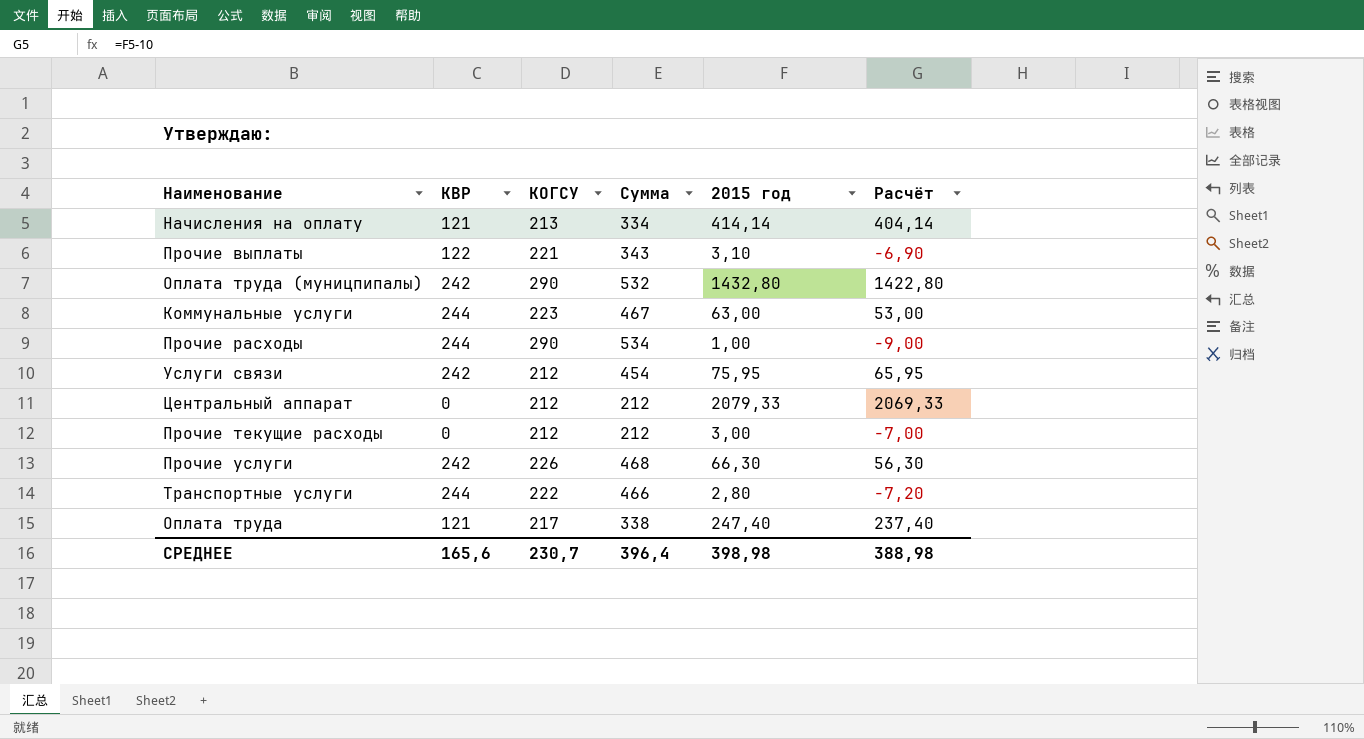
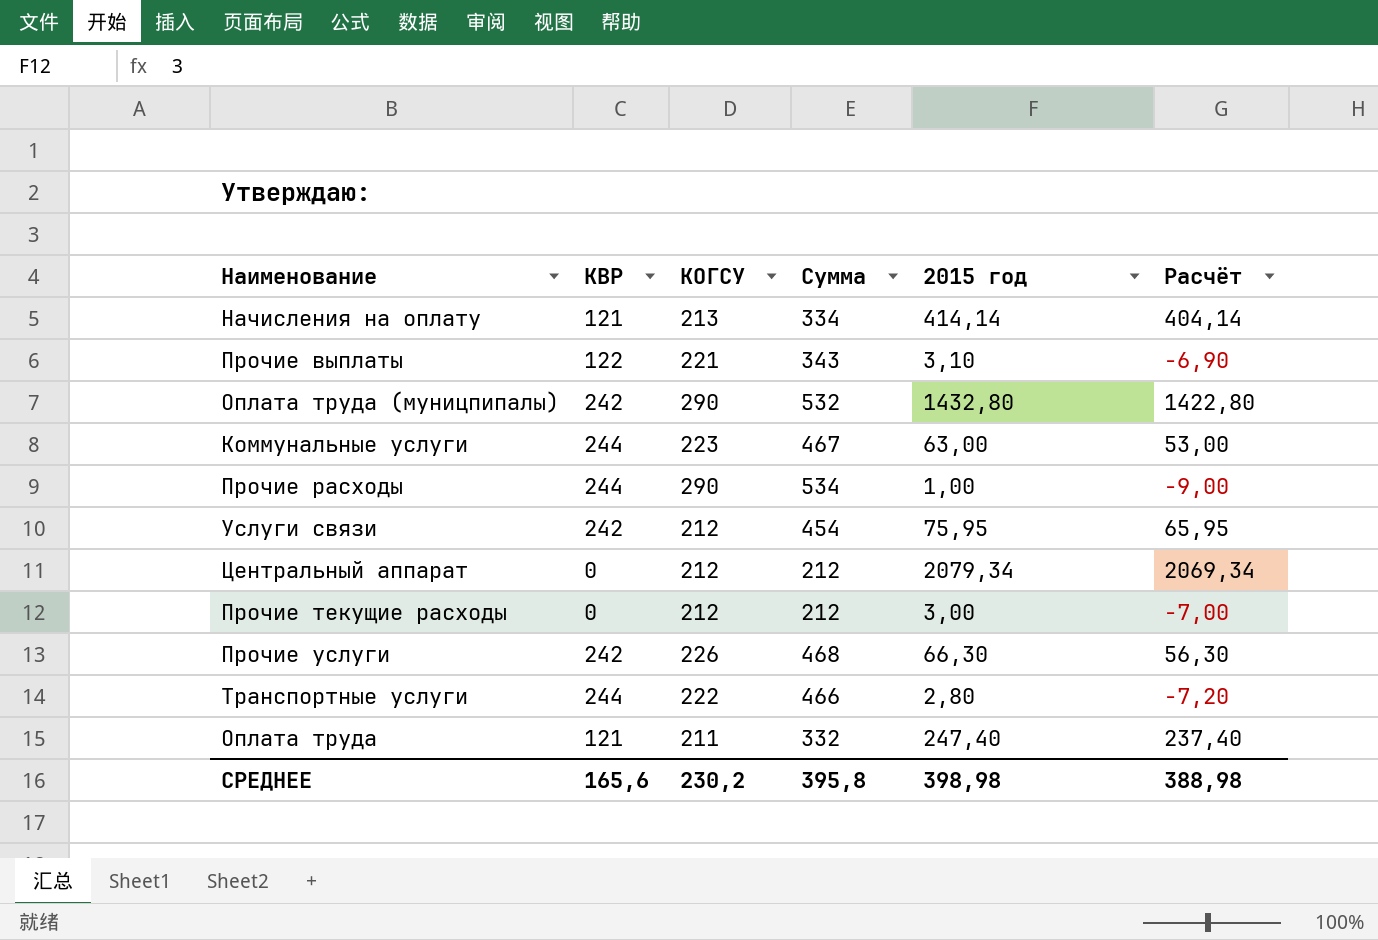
Центральный аппарат | 2015 год: 2079,33 -> 2079,34
Центральный аппарат | Расчёт: 2069,33 -> 2069,34
Оплата труда | КОГСУ: 217 -> 211
Оплата труда | Сумма: 338 -> 332
СРЕДНЕЕ | КОГСУ: 230,7 -> 230,2
СРЕДНЕЕ | Сумма: 396,4 -> 395,8

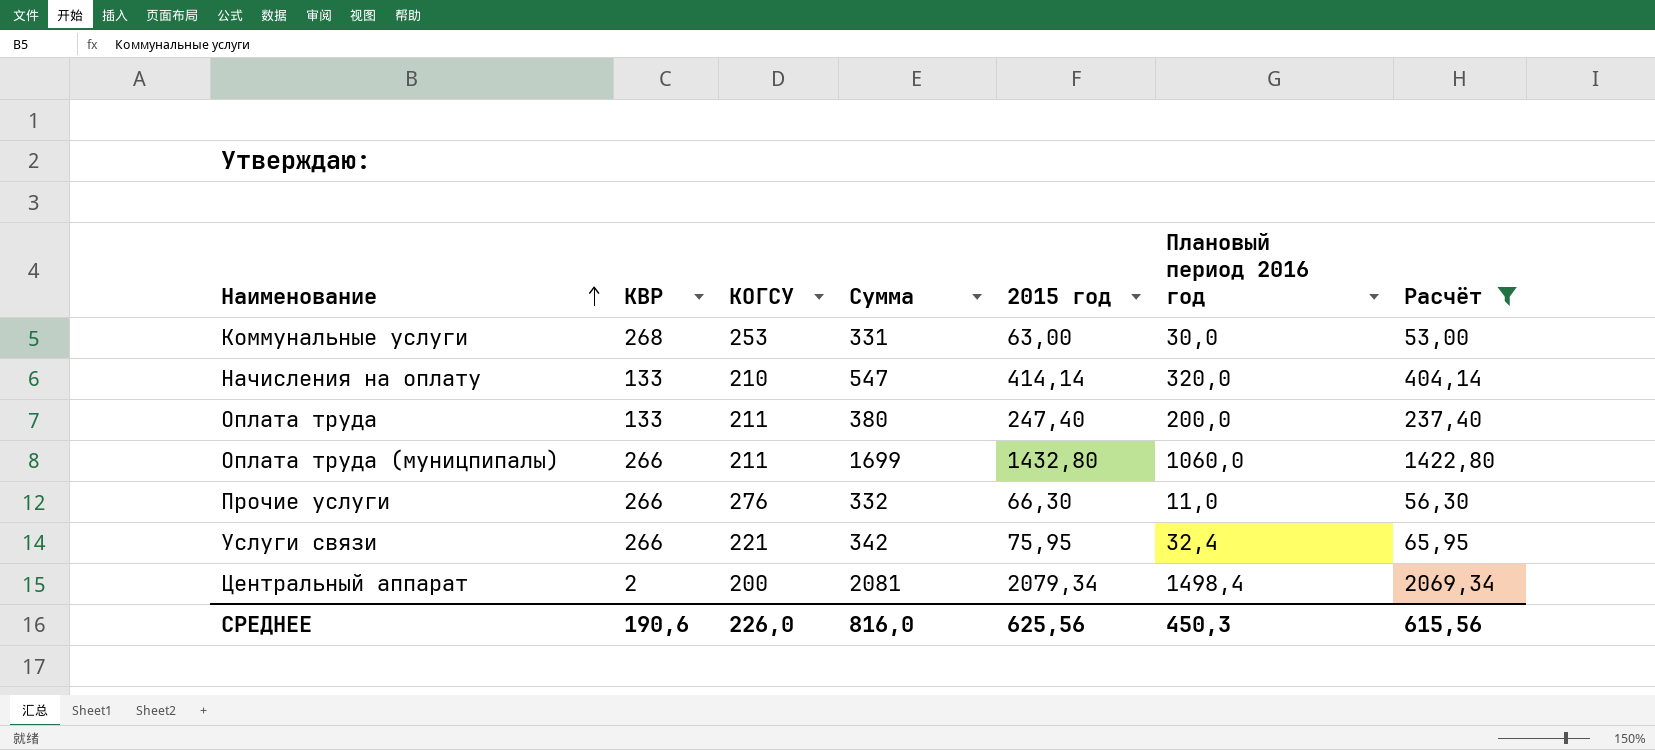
filter: none -> Расчёт >= 53,00
row order: none -> Наименование ascending
column Сумма | formula: [КВР] + [КОГСУ] -> [КВР] + [2015 год]
column Плановый период 2016 год | position: none -> 6
Коммунальные услуги | КВР: 244 -> 268
Коммунальные услуги | КОГСУ: 223 -> 253
Начисления на оплату | КВР: 121 -> 133
Начисления на оплату | КОГСУ: 213 -> 210
Оплата труда | КВР: 121 -> 133
Оплата труда (муницпипалы) | КВР: 242 -> 266
Оплата труда (муницпипалы) | КОГСУ: 290 -> 211
Прочие услуги | КВР: 242 -> 266
Прочие услуги | КОГСУ: 226 -> 276
Услуги связи | КВР: 242 -> 266
Услуги связи | КОГСУ: 212 -> 221
Центральный аппарат | КВР: 0 -> 2
Центральный аппарат | КОГСУ: 212 -> 200
СРЕДНЕЕ | КВР: 165,6 -> 190,6
СРЕДНЕЕ | КОГСУ: 230,2 -> 226,0
СРЕДНЕЕ | Сумма: 395,8 -> 816,0
СРЕДНЕЕ | 2015 год: 398,98 -> 625,56
СРЕДНЕЕ | Расчёт: 388,98 -> 615,56

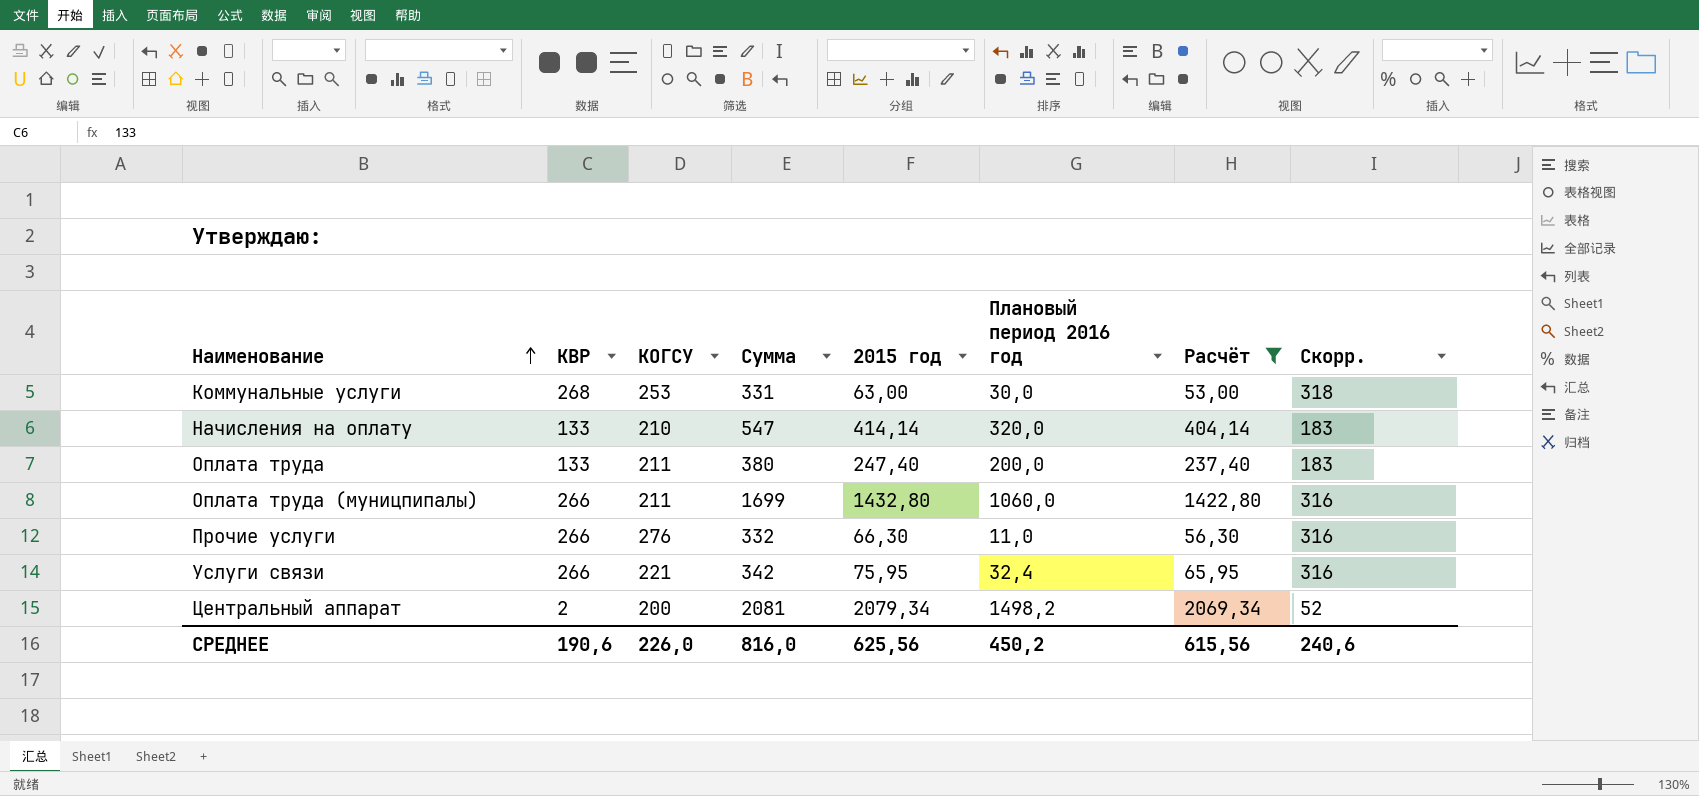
column Скорр. | formula: none -> [КВР] + 50
Центральный аппарат | Плановый период 2016 год: 1498,4 -> 1498,2
СРЕДНЕЕ | Плановый период 2016 год: 450,3 -> 450,2

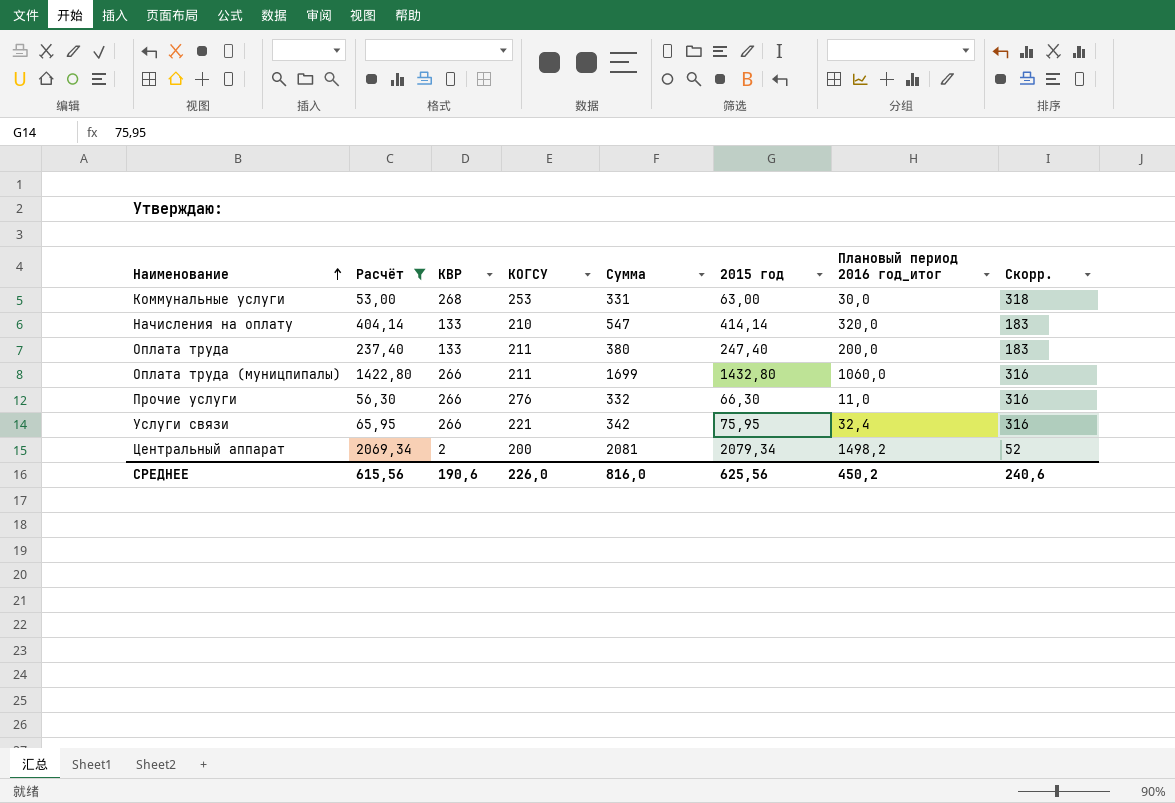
column Расчёт | position: 7 -> 2
column name: Плановый период 2016 год -> Плановый период 2016 год_итог

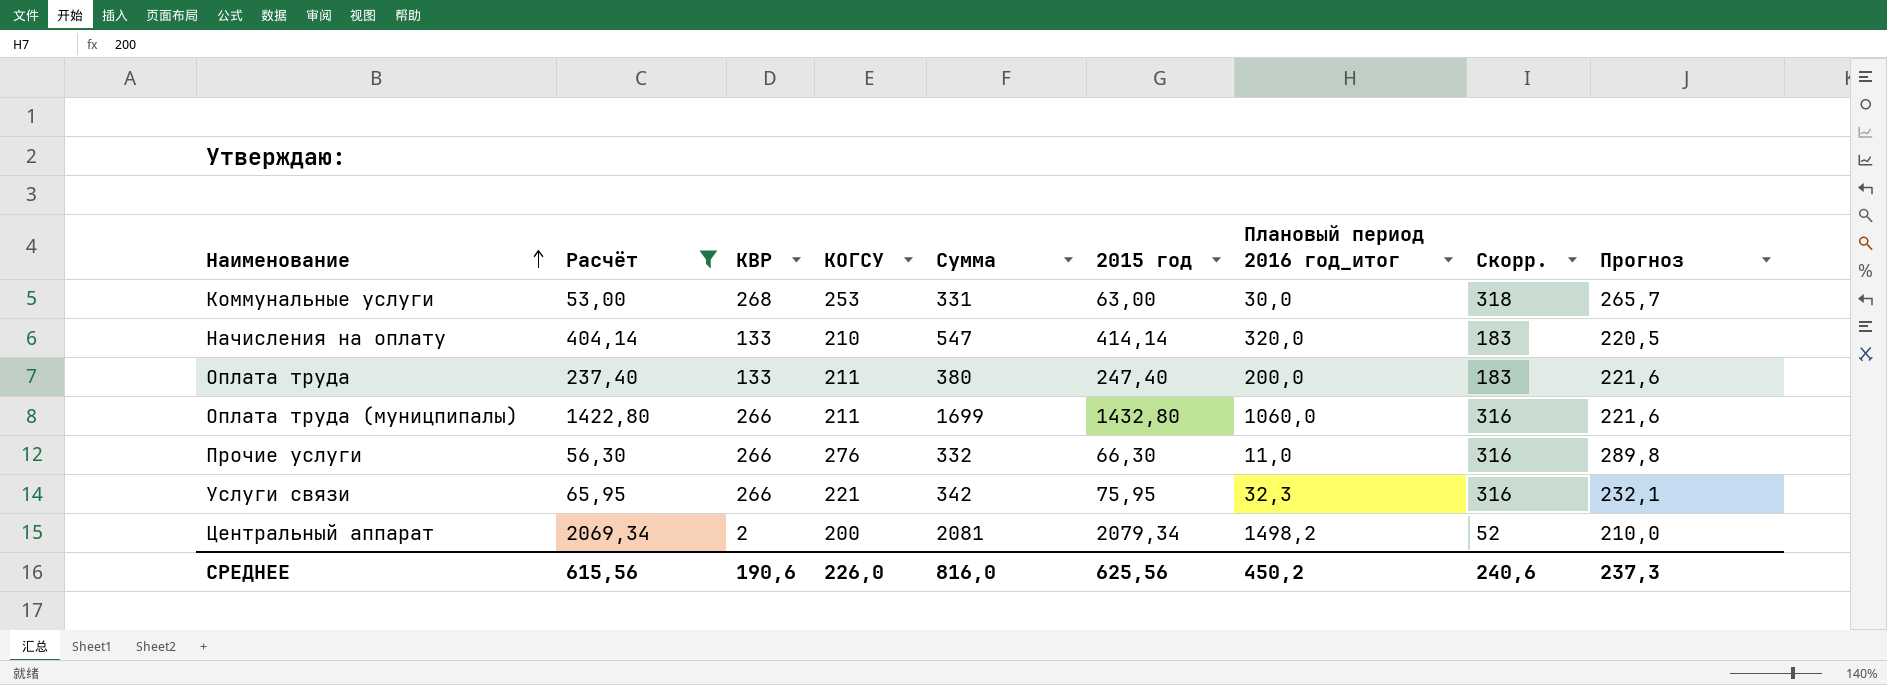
column Прогноз | formula: none -> [КОГСУ] * 1,05
Услуги связи | Плановый период 2016 год_итог: 32,4 -> 32,3

